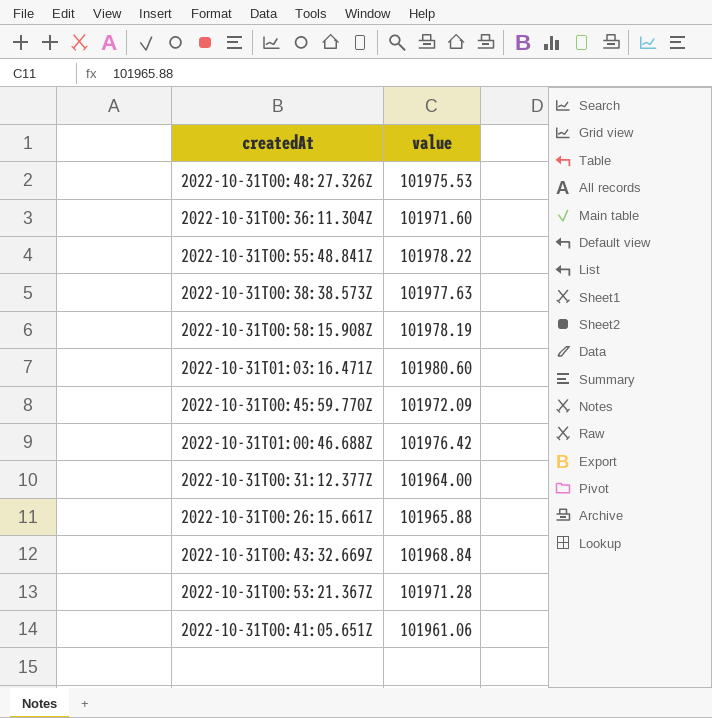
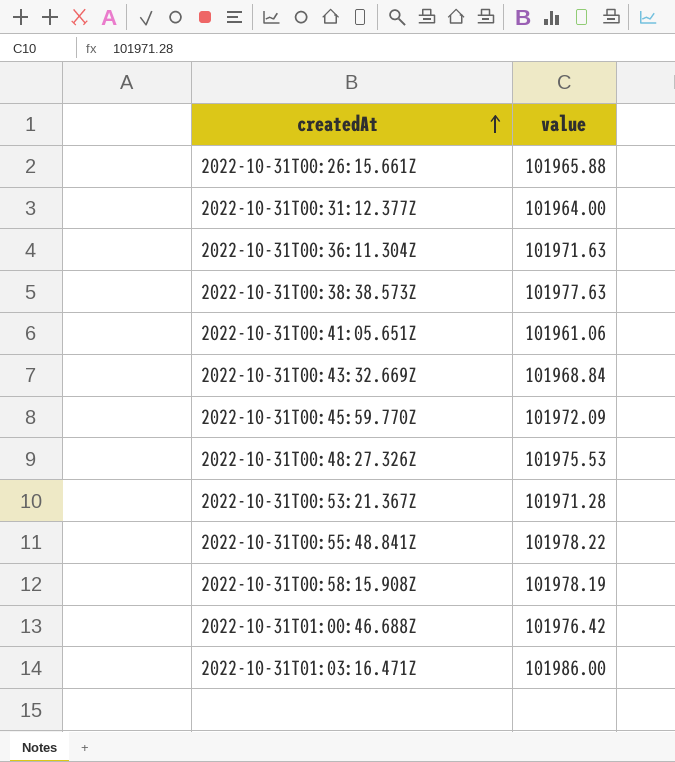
row order: none -> createdAt ascending
2022-10-31T00:36:11.304Z | value: 101971.60 -> 101971.63
2022-10-31T01:03:16.471Z | value: 101980.60 -> 101986.00

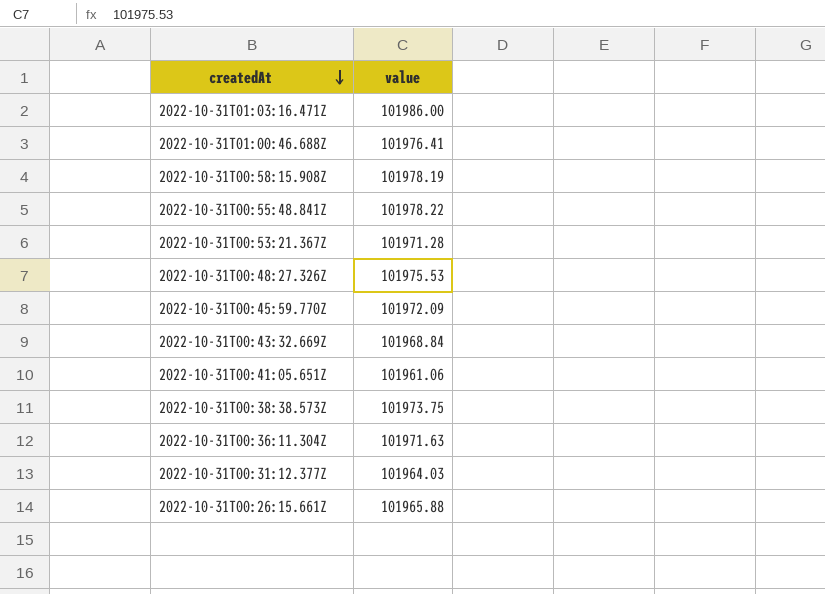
row order: createdAt ascending -> createdAt descending
2022-10-31T01:00:46.688Z | value: 101976.42 -> 101976.41
2022-10-31T00:38:38.573Z | value: 101977.63 -> 101973.75
2022-10-31T00:31:12.377Z | value: 101964.00 -> 101964.03

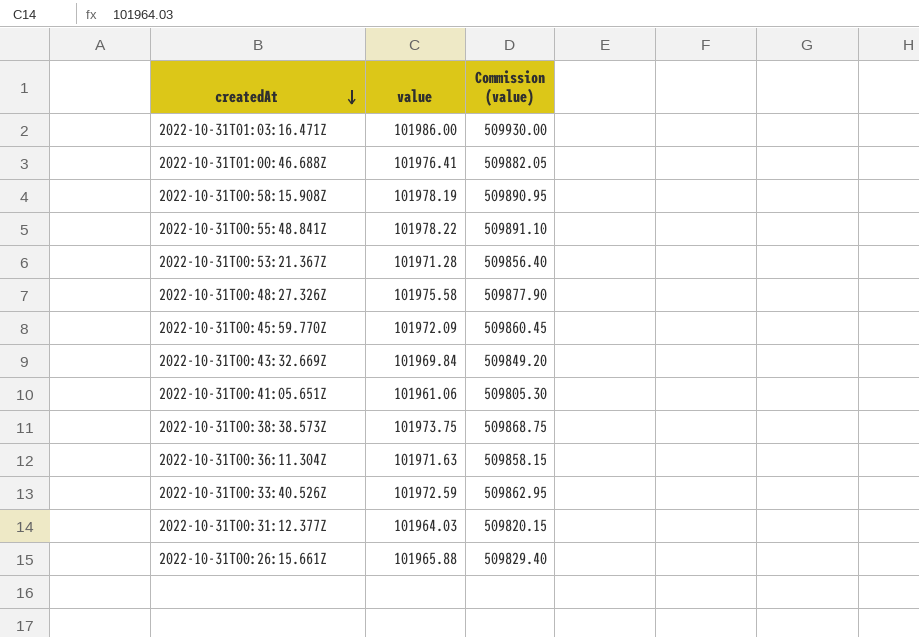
column Commission (value) | formula: none -> [value] * 5
2022-10-31T00:48:27.326Z | value: 101975.53 -> 101975.58
2022-10-31T00:43:32.669Z | value: 101968.84 -> 101969.84
row 2022-10-31T00:33:40.526Z: none -> 101972.59 | 509862.95

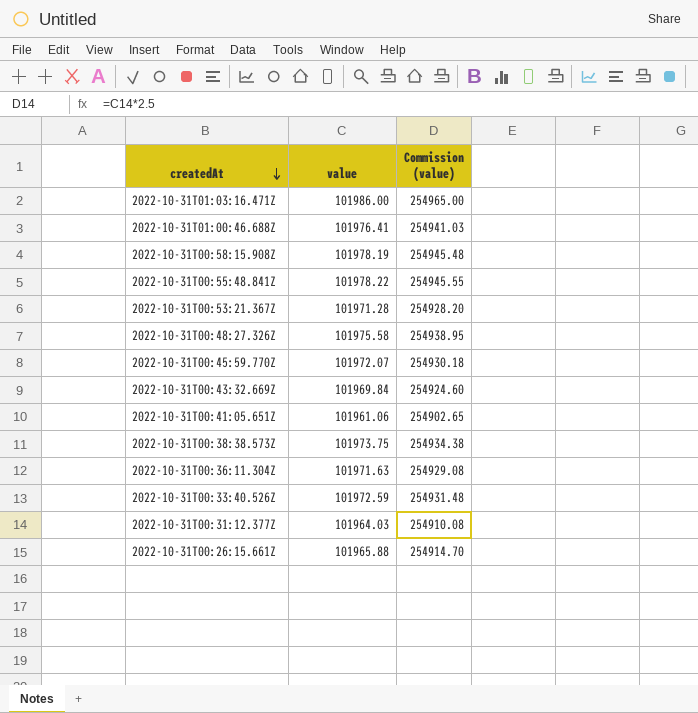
column Commission (value) | formula: [value] * 5 -> [value] * 2.5
2022-10-31T00:45:59.770Z | value: 101972.09 -> 101972.07

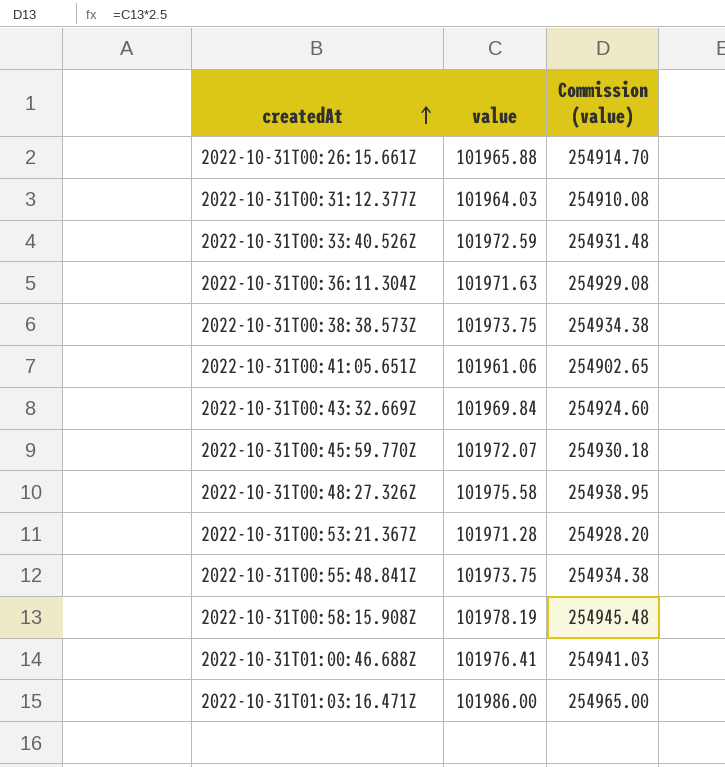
row order: createdAt descending -> createdAt ascending
2022-10-31T00:55:48.841Z | value: 101978.22 -> 101973.75
2022-10-31T00:55:48.841Z | Commission (value): 254945.55 -> 254934.38

